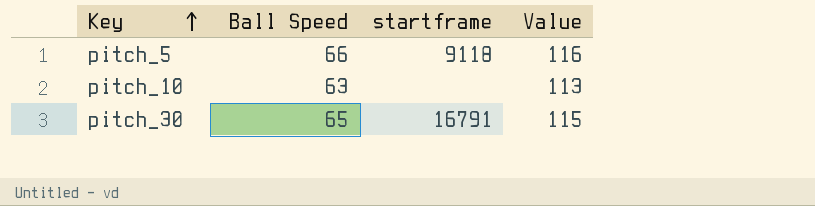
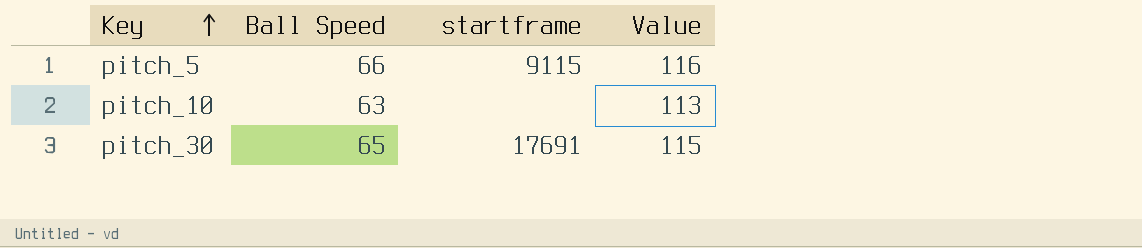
pitch_5 | startframe: 9118 -> 9115
pitch_30 | startframe: 16791 -> 17691

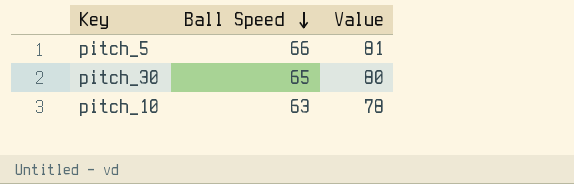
row order: Key ascending -> Ball Speed descending
column startframe | position: 3 -> none
column Value | formula: [Ball Speed] + 50 -> [Ball Speed] + 15

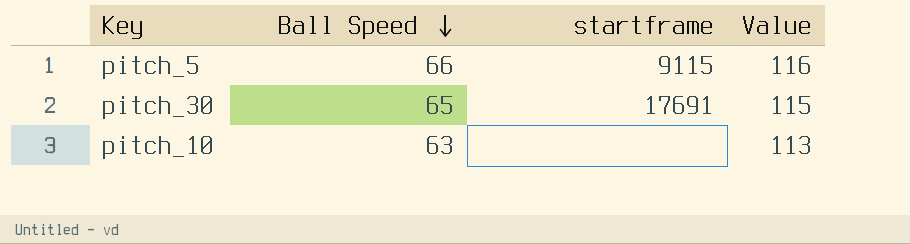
column startframe | position: none -> 3
column Value | formula: [Ball Speed] + 15 -> [Ball Speed] + 50

